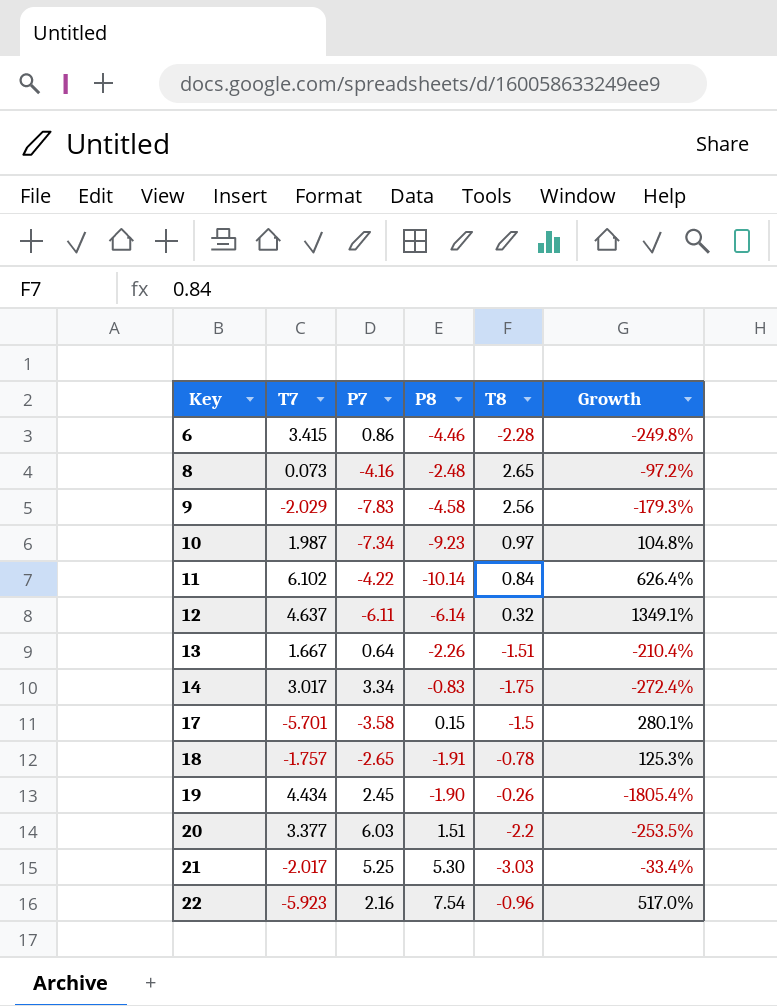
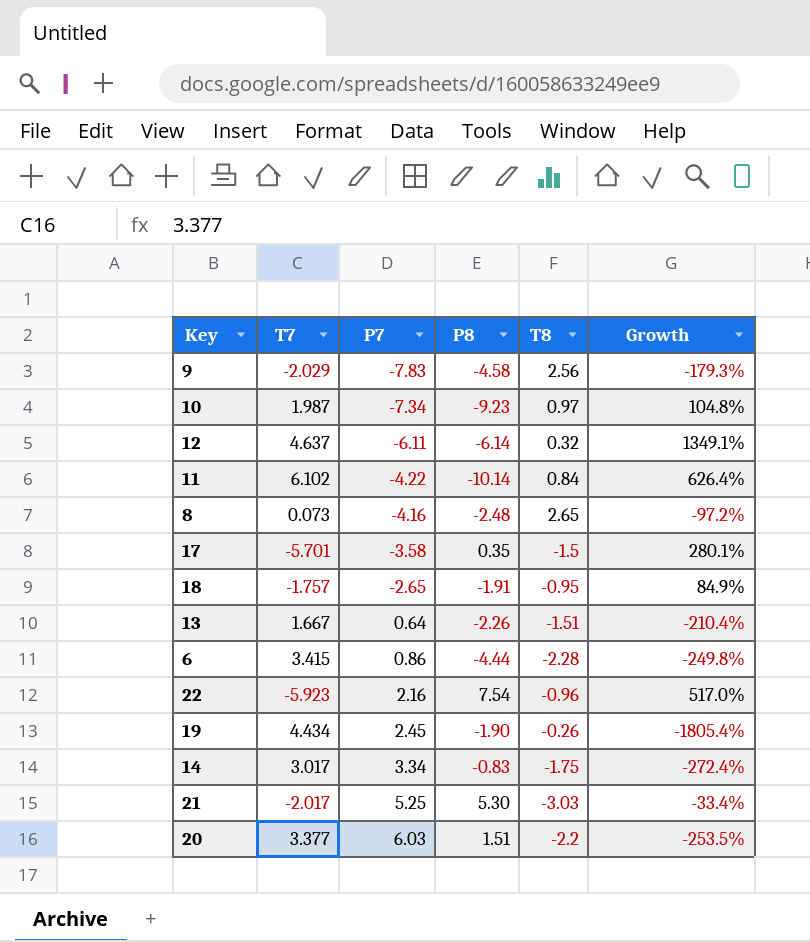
row order: Key ascending -> P7 ascending
17 | P8: 0.15 -> 0.35
18 | T8: -0.78 -> -0.95
18 | Growth: 125.3% -> 84.9%
6 | P8: -4.46 -> -4.44

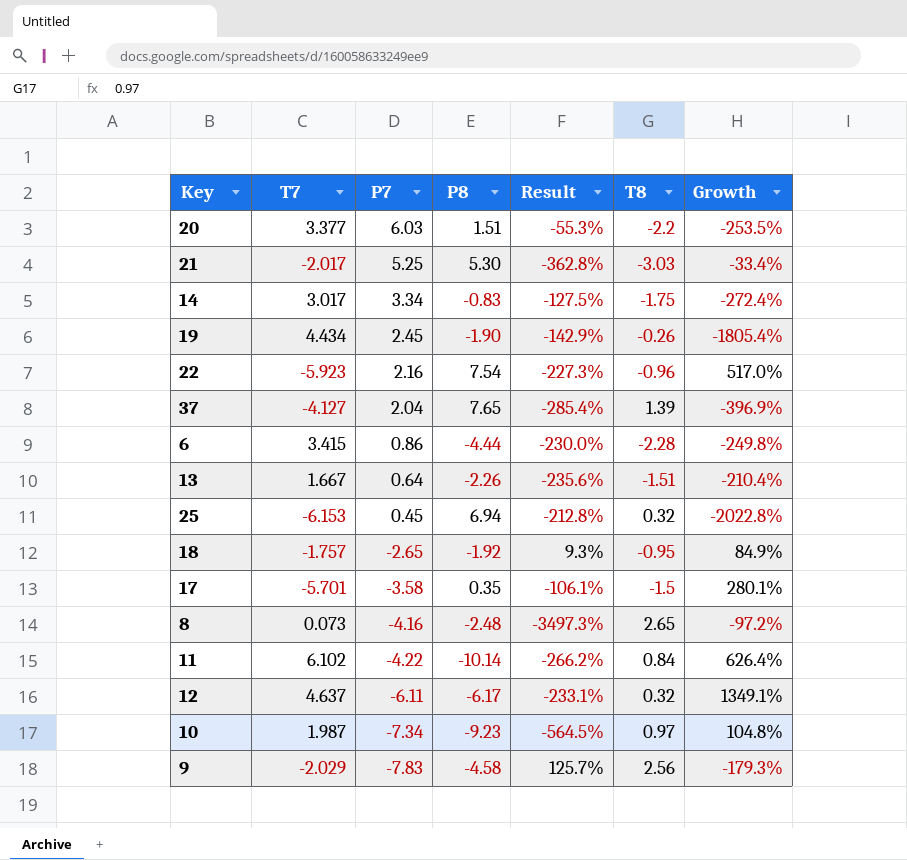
row order: P7 ascending -> P7 descending
column Result | formula: none -> ([P8] - [T7]) / [T7]
row 37: none -> -4.127 | 2.04 | 7.65 | -285.4% | 1.39 | -396.9%
row 25: none -> -6.153 | 0.45 | 6.94 | -212.8% | 0.32 | -2022.8%
18 | P8: -1.91 -> -1.92
12 | P8: -6.14 -> -6.17

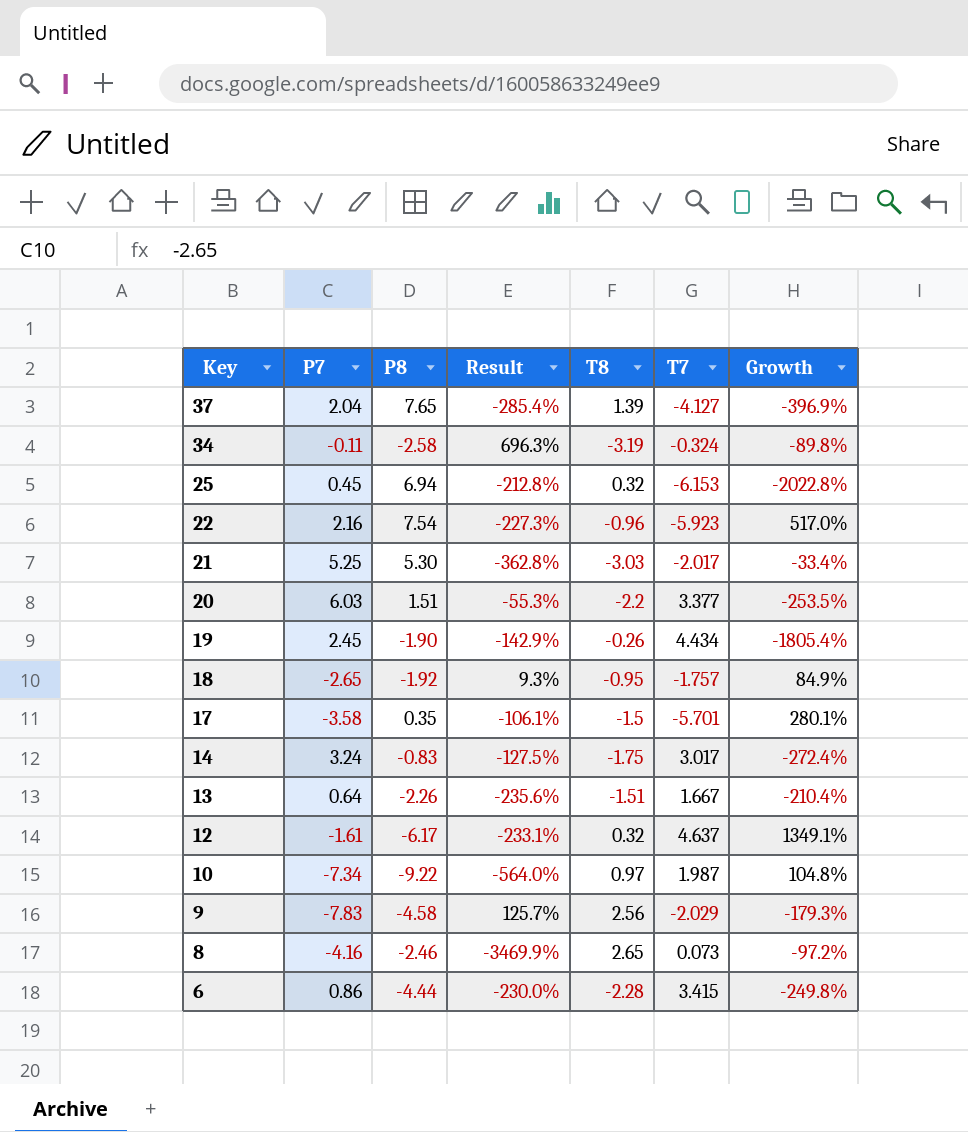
row order: P7 descending -> Key descending
column T7 | position: 2 -> 6
row 11: 6.102 | -4.22 | -10.14 | -266.2% | 0.84 | 626.4% -> none
row 34: none -> -0.11 | -2.58 | 696.3% | -3.19 | -0.324 | -89.8%
14 | P7: 3.34 -> 3.24
12 | P7: -6.11 -> -1.61
10 | P8: -9.23 -> -9.22
10 | Result: -564.5% -> -564.0%
8 | P8: -2.48 -> -2.46
8 | Result: -3497.3% -> -3469.9%

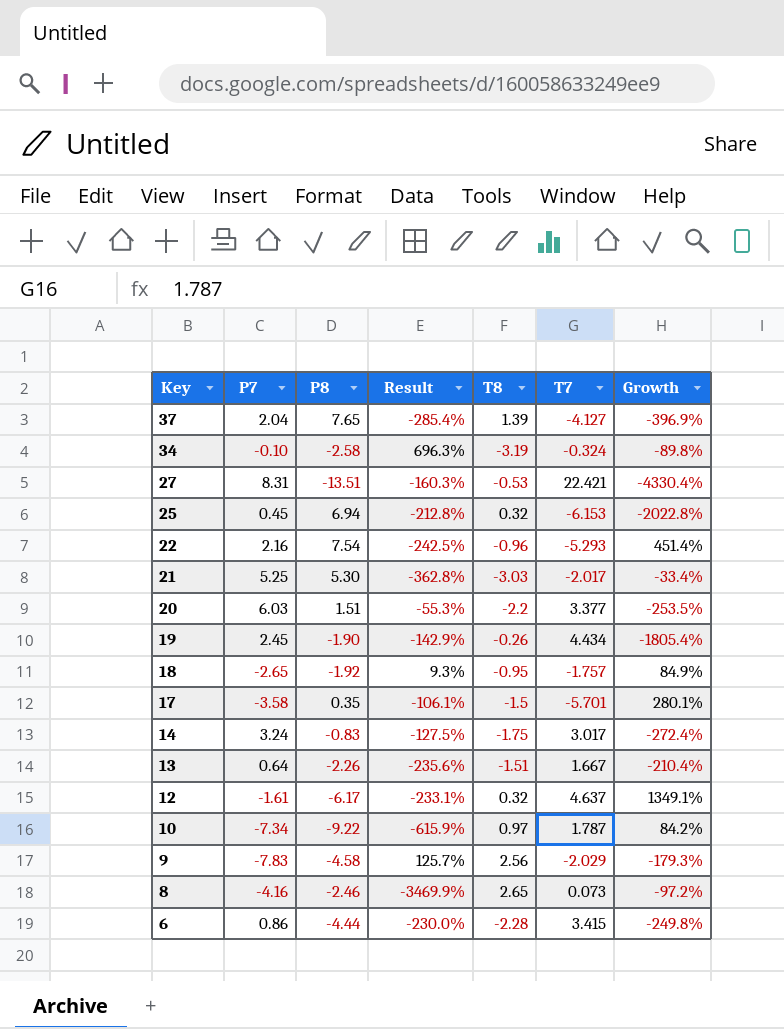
34 | P7: -0.11 -> -0.10
row 27: none -> 8.31 | -13.51 | -160.3% | -0.53 | 22.421 | -4330.4%
22 | Result: -227.3% -> -242.5%
22 | T7: -5.923 -> -5.293
22 | Growth: 517.0% -> 451.4%
10 | Result: -564.0% -> -615.9%
10 | T7: 1.987 -> 1.787
10 | Growth: 104.8% -> 84.2%

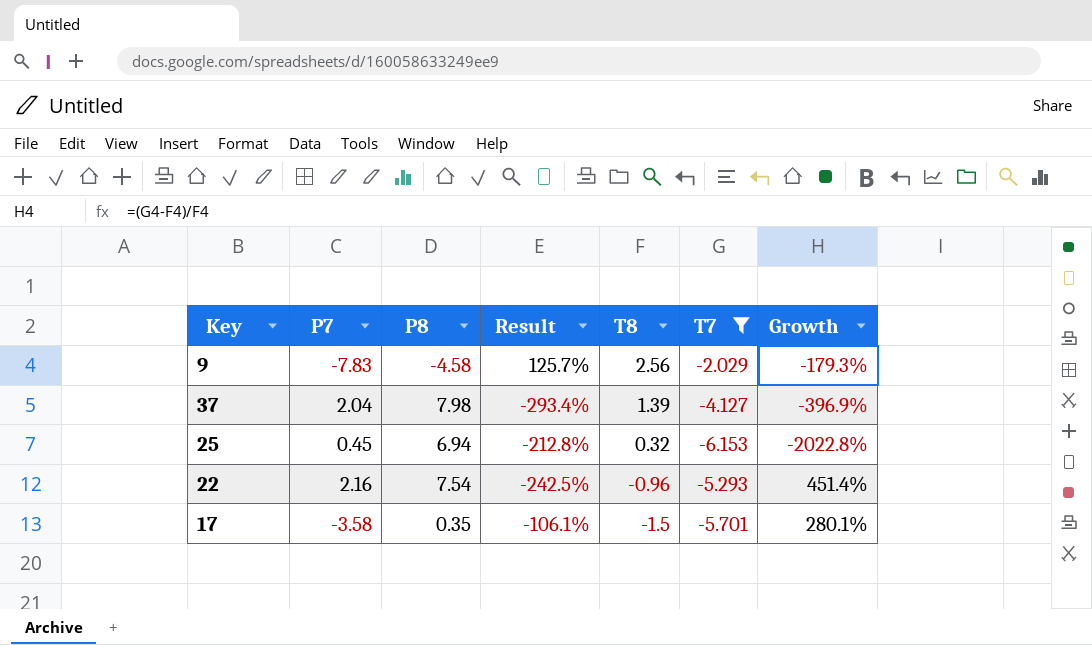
filter: none -> T7 <= -2.029
row order: Key descending -> T8 descending
37 | P8: 7.65 -> 7.98
37 | Result: -285.4% -> -293.4%

